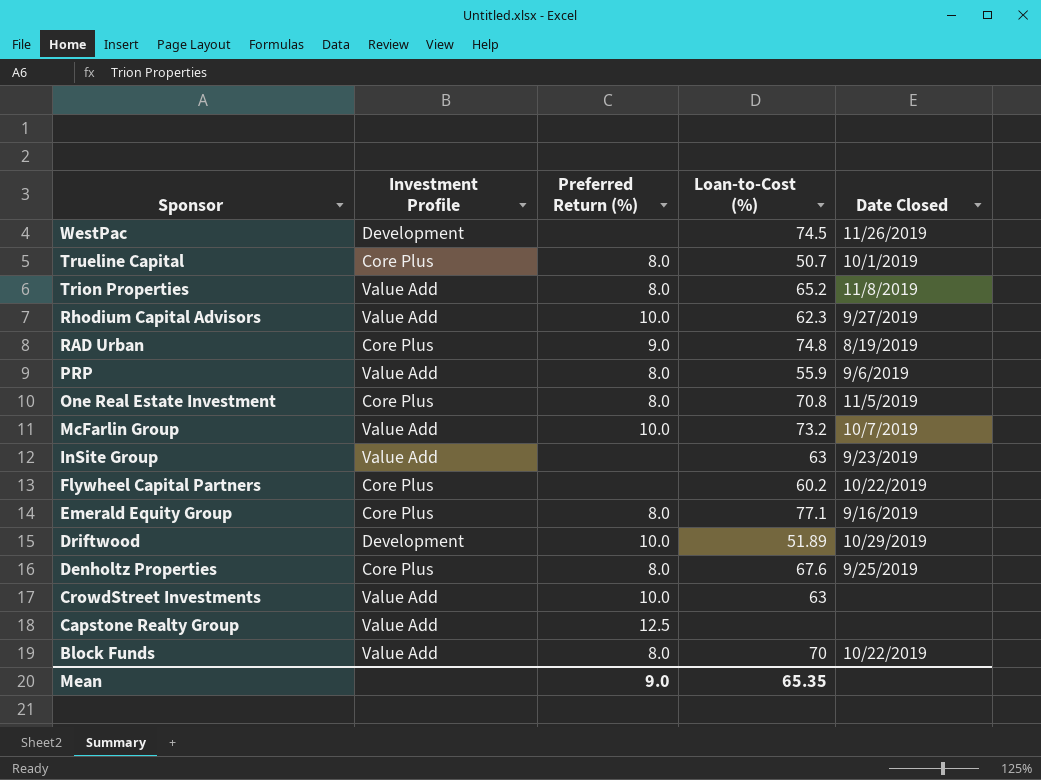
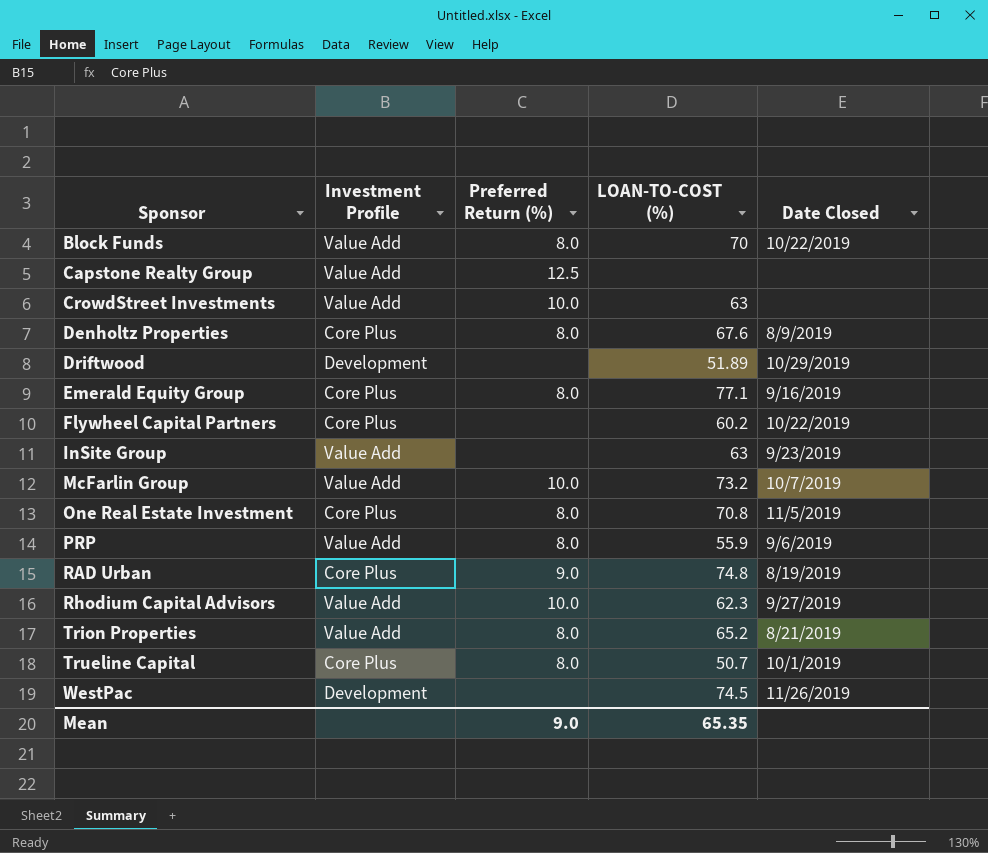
row order: Sponsor descending -> Sponsor ascending
column name: Loan-to-Cost (%) -> LOAN-TO-COST (%)
Denholtz Properties | Date Closed: 9/25/2019 -> 8/9/2019
Driftwood | Preferred Return (%): 10.0 -> none
Trion Properties | Date Closed: 11/8/2019 -> 8/21/2019

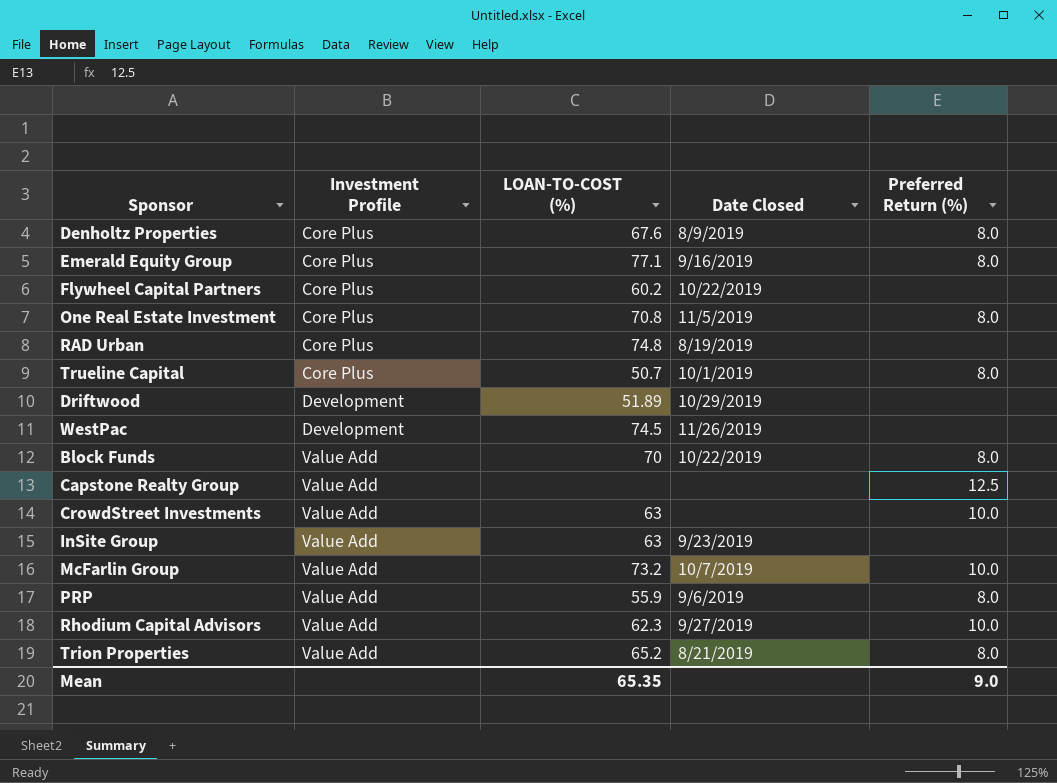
row order: Sponsor ascending -> Investment Profile ascending
column Preferred Return (%) | position: 3 -> 5
RAD Urban | Preferred Return (%): 9.0 -> none

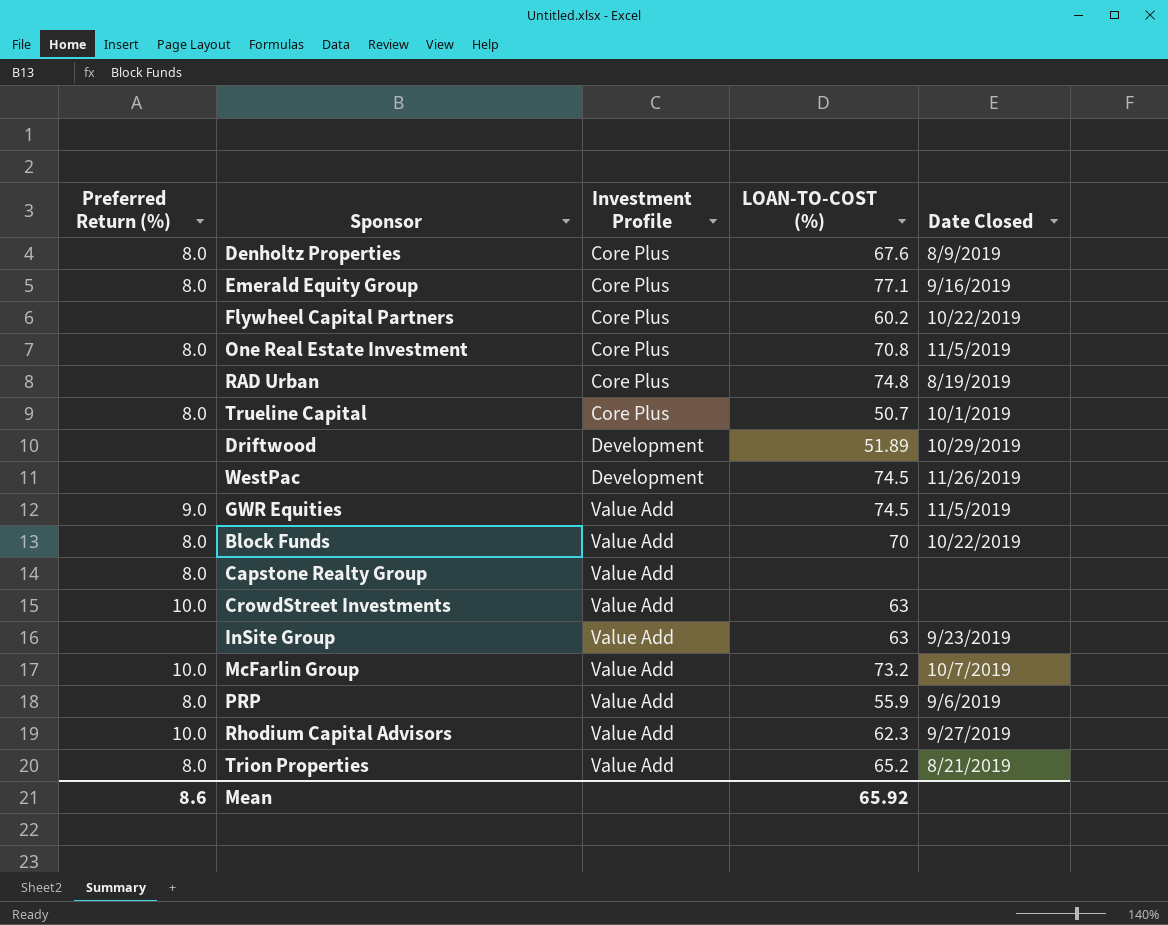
column Preferred Return (%) | position: 5 -> 1
row GWR Equities: none -> 9.0 | Value Add | 74.5 | 11/5/2019
Capstone Realty Group | Preferred Return (%): 12.5 -> 8.0
Mean | Preferred Return (%): 9.0 -> 8.6
Mean | LOAN-TO-COST (%): 65.35 -> 65.92

